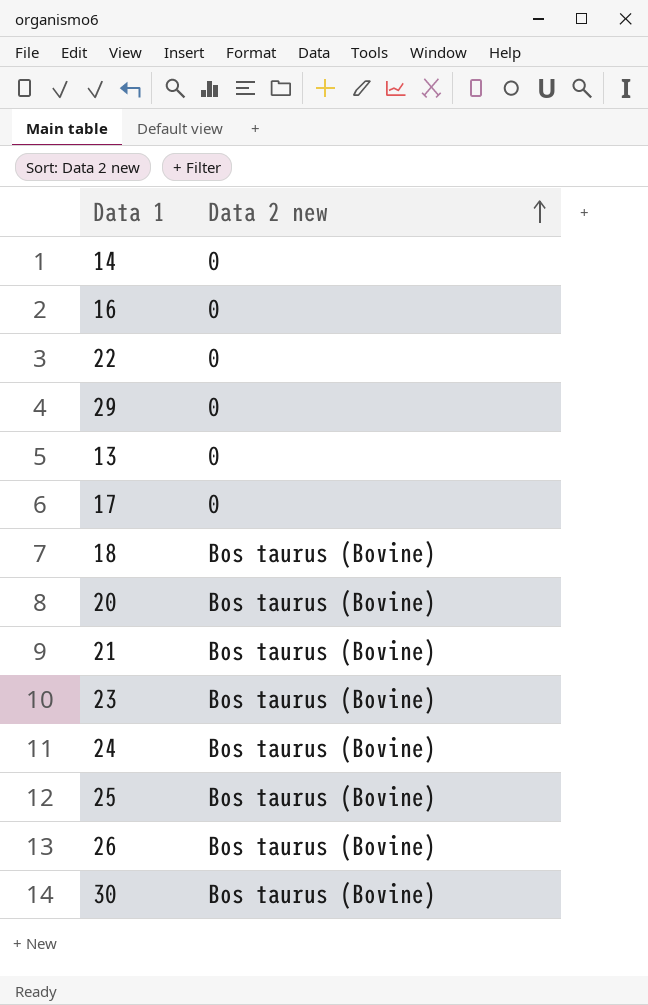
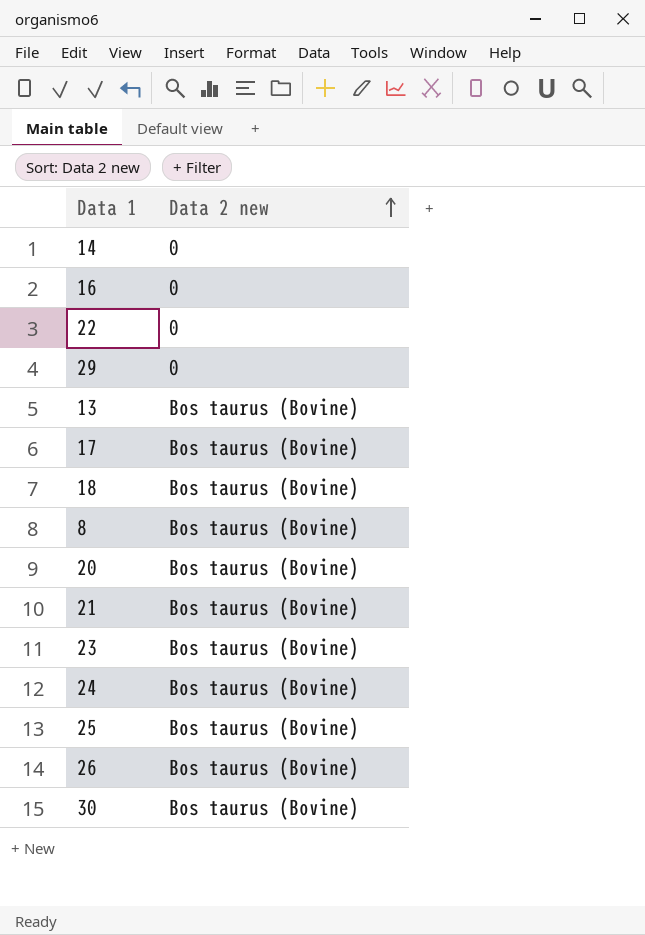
13 | Data 2 new: 0 -> Bos taurus (Bovine)
17 | Data 2 new: 0 -> Bos taurus (Bovine)
row 8: none -> Bos taurus (Bovine)

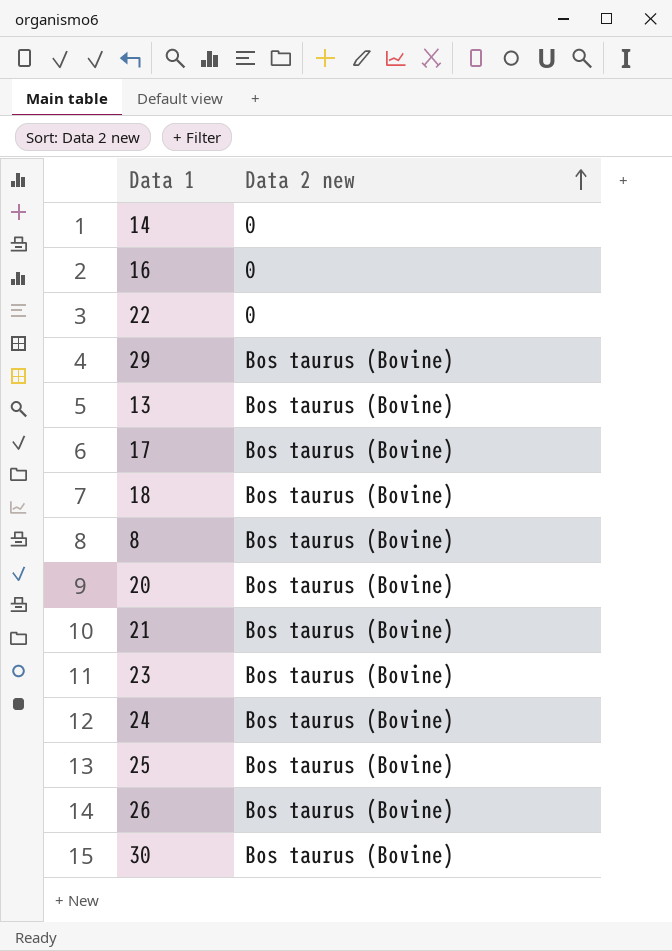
29 | Data 2 new: 0 -> Bos taurus (Bovine)

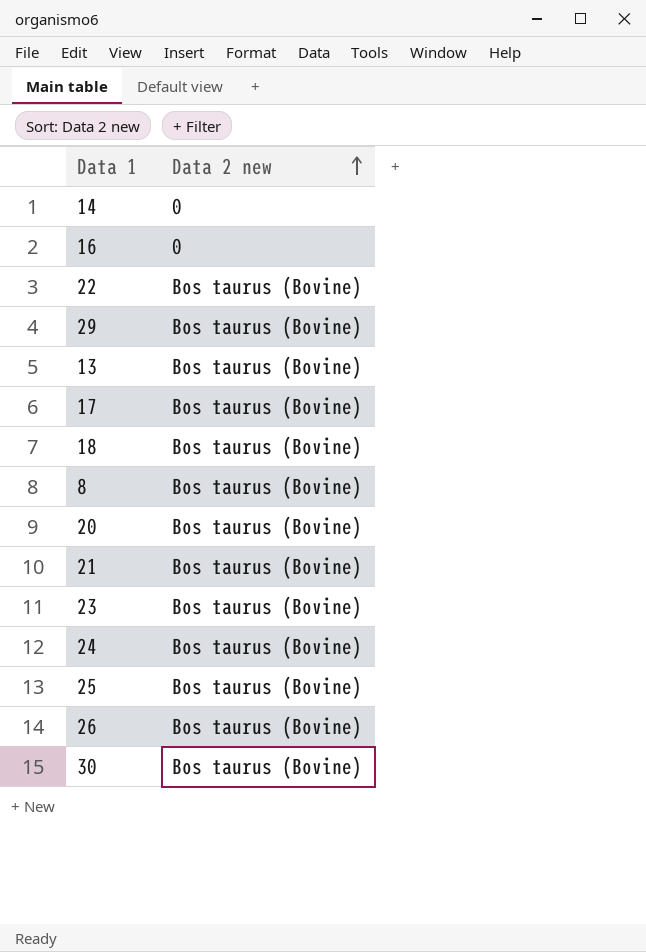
22 | Data 2 new: 0 -> Bos taurus (Bovine)

